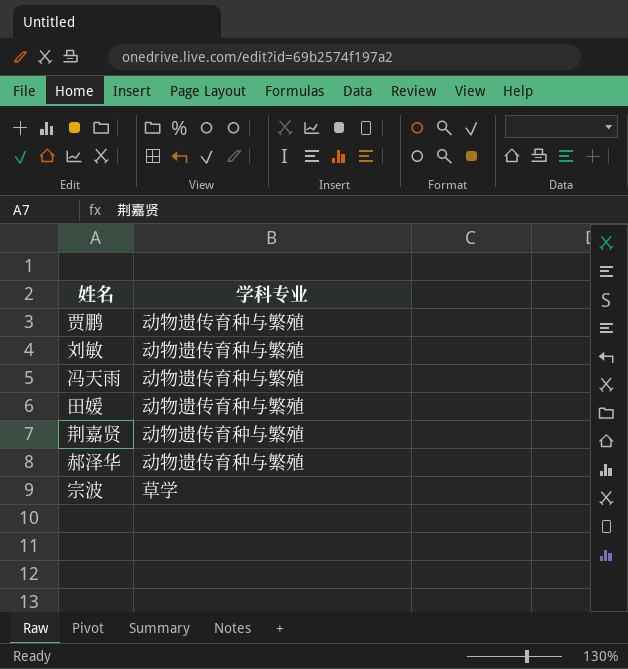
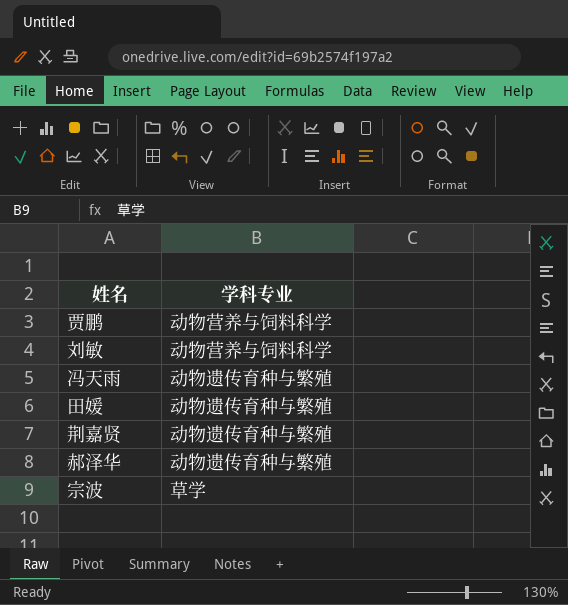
贾鹏 | 学科专业: 动物遗传育种与繁殖 -> 动物营养与饲料科学
刘敏 | 学科专业: 动物遗传育种与繁殖 -> 动物营养与饲料科学

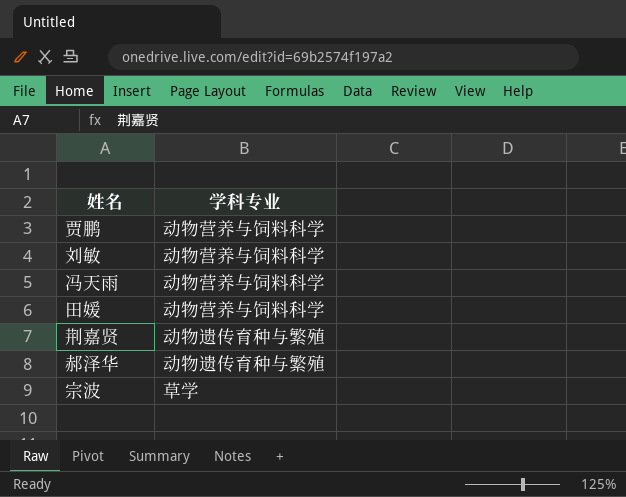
冯天雨 | 学科专业: 动物遗传育种与繁殖 -> 动物营养与饲料科学
田媛 | 学科专业: 动物遗传育种与繁殖 -> 动物营养与饲料科学

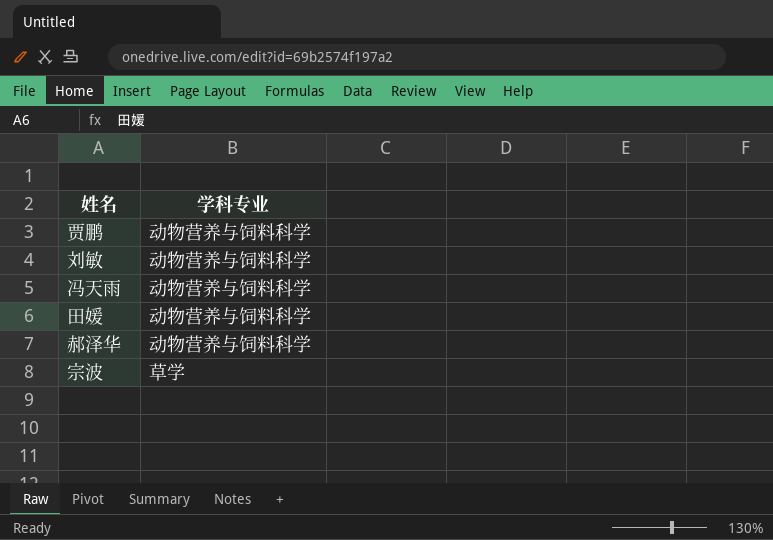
row 荆嘉贤: 动物遗传育种与繁殖 -> none
郝泽华 | 学科专业: 动物遗传育种与繁殖 -> 动物营养与饲料科学

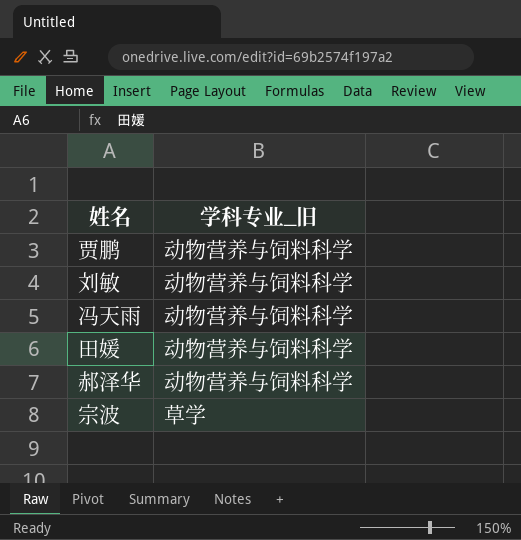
column name: 学科专业 -> 学科专业_旧

